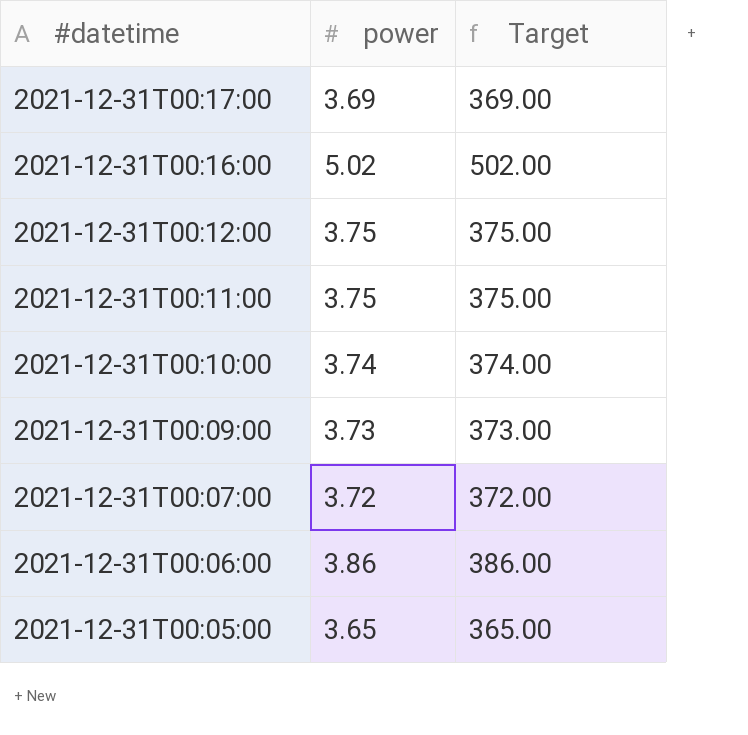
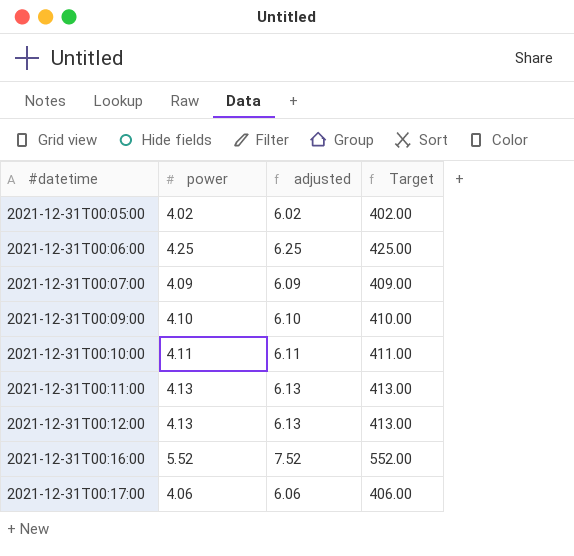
row order: #datetime descending -> #datetime ascending
column adjusted | formula: none -> [power] + 2
2021-12-31T00:05:00 | power: 3.65 -> 4.02
2021-12-31T00:05:00 | Target: 365.00 -> 402.00
2021-12-31T00:06:00 | power: 3.86 -> 4.25
2021-12-31T00:06:00 | Target: 386.00 -> 425.00
2021-12-31T00:07:00 | power: 3.72 -> 4.09
2021-12-31T00:07:00 | Target: 372.00 -> 409.00
2021-12-31T00:09:00 | power: 3.73 -> 4.10
2021-12-31T00:09:00 | Target: 373.00 -> 410.00
2021-12-31T00:10:00 | power: 3.74 -> 4.11
2021-12-31T00:10:00 | Target: 374.00 -> 411.00
2021-12-31T00:11:00 | power: 3.75 -> 4.13
2021-12-31T00:11:00 | Target: 375.00 -> 413.00
2021-12-31T00:12:00 | power: 3.75 -> 4.13
2021-12-31T00:12:00 | Target: 375.00 -> 413.00
2021-12-31T00:16:00 | power: 5.02 -> 5.52
2021-12-31T00:16:00 | Target: 502.00 -> 552.00
2021-12-31T00:17:00 | power: 3.69 -> 4.06
2021-12-31T00:17:00 | Target: 369.00 -> 406.00

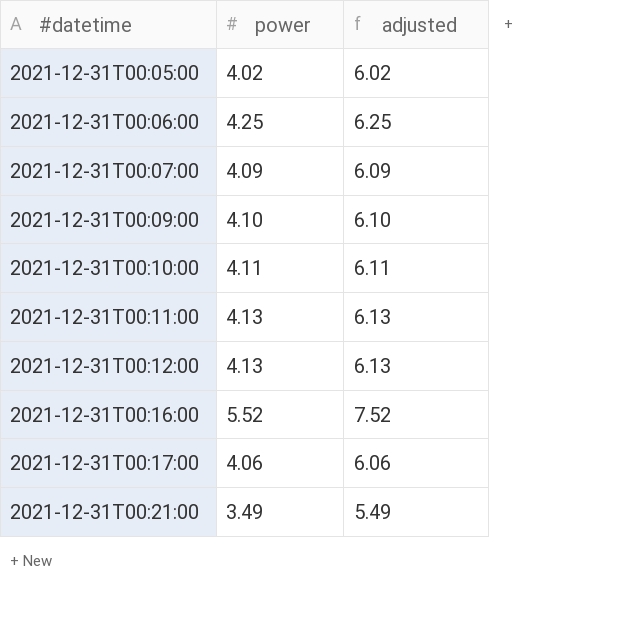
column Target | formula: [power] * 100 -> none
row 2021-12-31T00:21:00: none -> 3.49 | 5.49

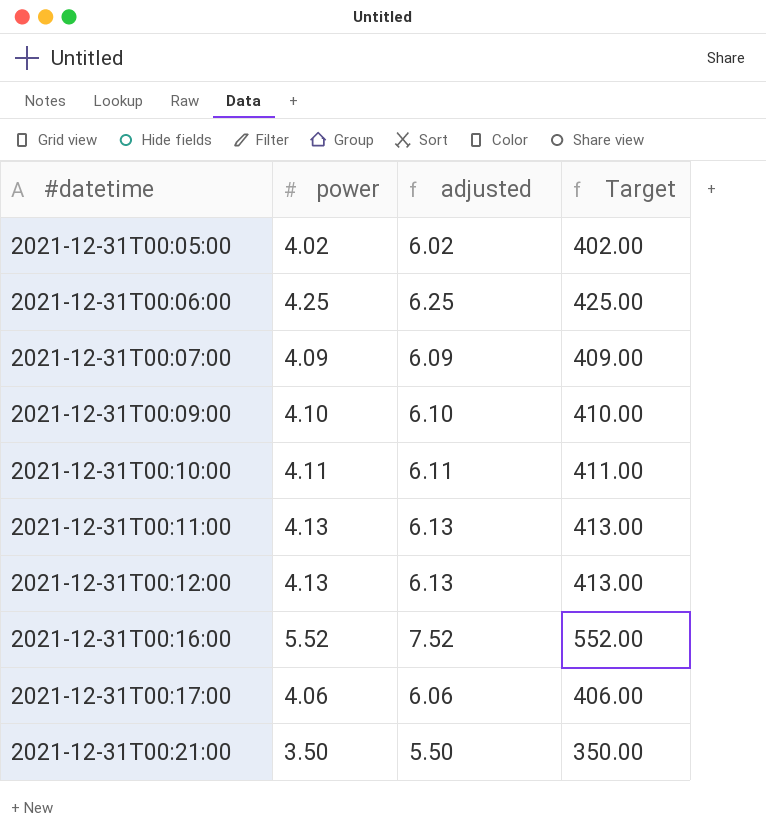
column Target | formula: none -> [power] * 100
2021-12-31T00:21:00 | power: 3.49 -> 3.50
2021-12-31T00:21:00 | adjusted: 5.49 -> 5.50

